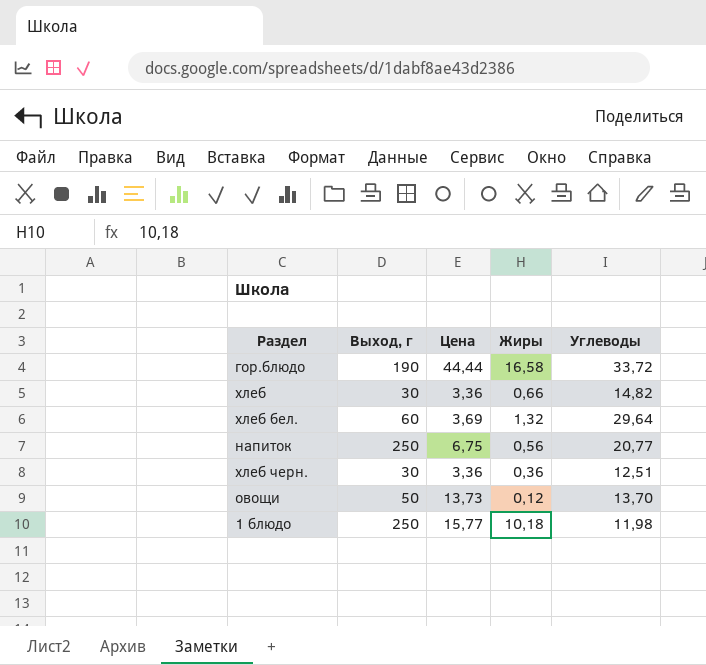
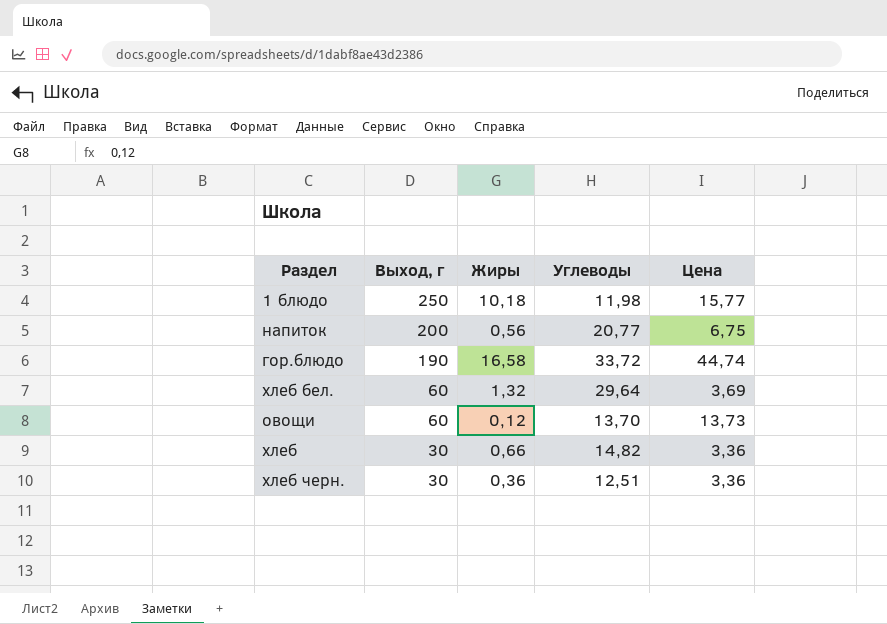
row order: none -> Выход, г descending
column Цена | position: 3 -> 5
напиток | Выход, г: 250 -> 200
гор.блюдо | Цена: 44,44 -> 44,74
овощи | Выход, г: 50 -> 60

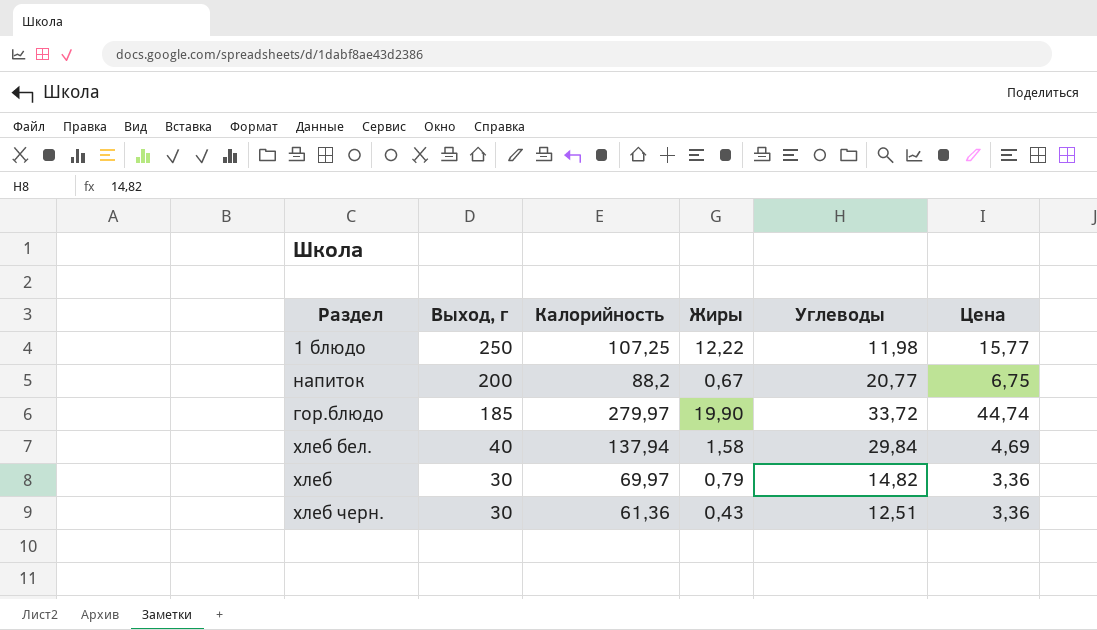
column Калорийность | position: none -> 3
row овощи: 60 | 0,12 | 13,70 | 13,73 -> none
1 блюдо | Жиры: 10,18 -> 12,22
напиток | Жиры: 0,56 -> 0,67
гор.блюдо | Выход, г: 190 -> 185
гор.блюдо | Жиры: 16,58 -> 19,90
хлеб бел. | Выход, г: 60 -> 40
хлеб бел. | Жиры: 1,32 -> 1,58
хлеб бел. | Углеводы: 29,64 -> 29,84
хлеб бел. | Цена: 3,69 -> 4,69
хлеб | Жиры: 0,66 -> 0,79
хлеб черн. | Жиры: 0,36 -> 0,43

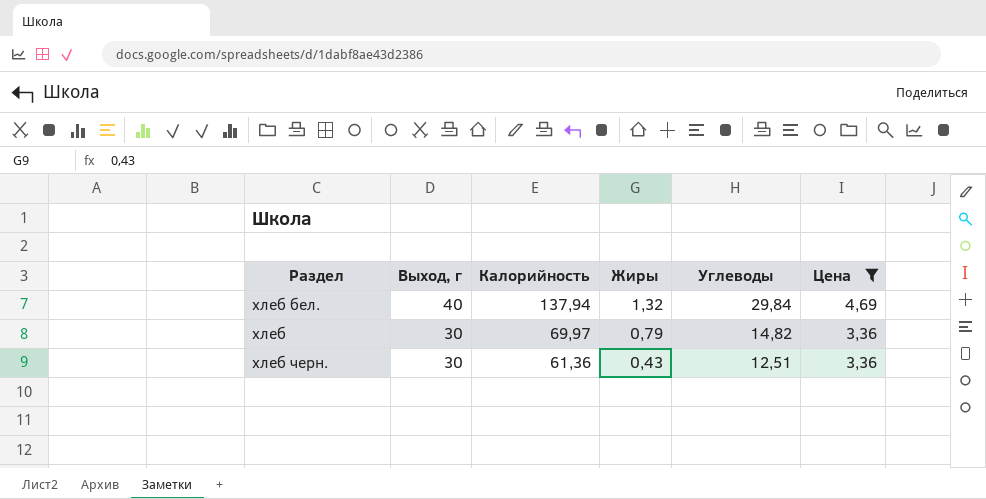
filter: none -> Цена <= 4,69
хлеб бел. | Жиры: 1,58 -> 1,32

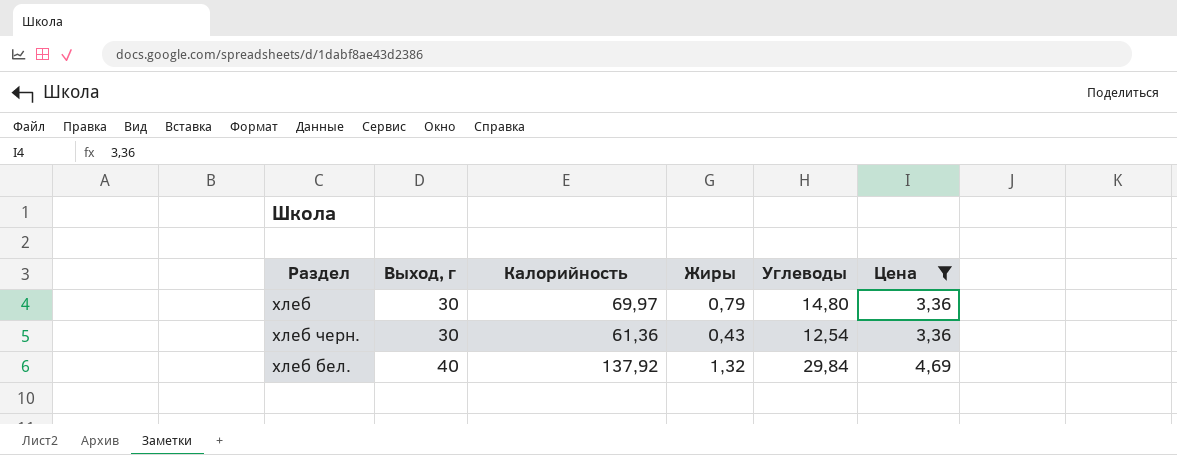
row order: Выход, г descending -> Выход, г ascending
хлеб | Углеводы: 14,82 -> 14,80
хлеб черн. | Углеводы: 12,51 -> 12,54
хлеб бел. | Калорийность: 137,94 -> 137,92

